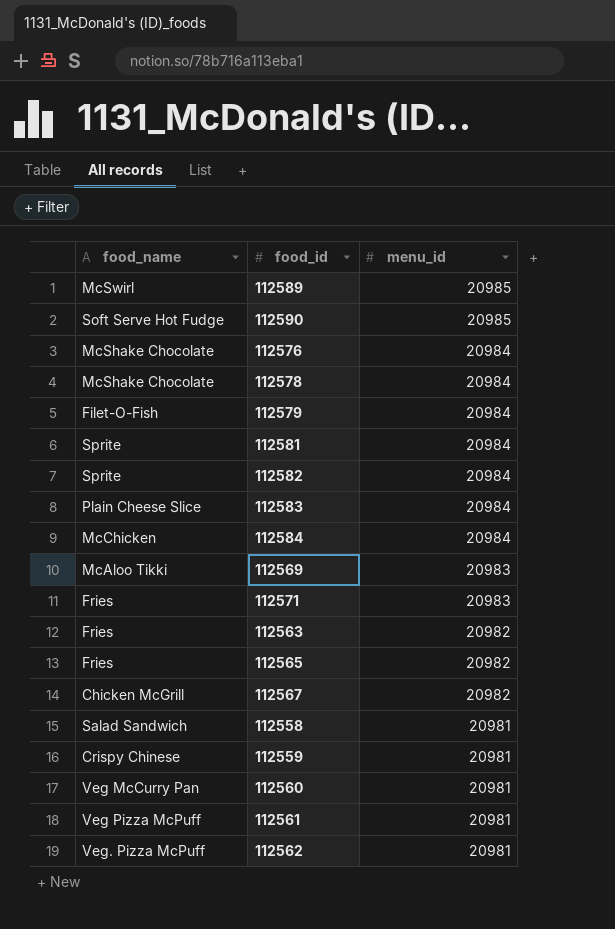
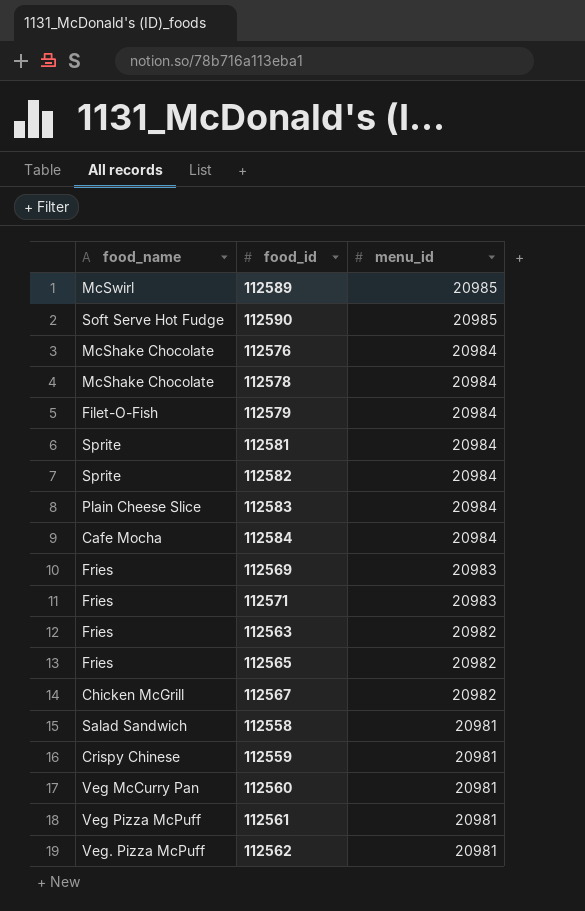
112584 | food_name: McChicken -> Cafe Mocha
112569 | food_name: McAloo Tikki -> Fries

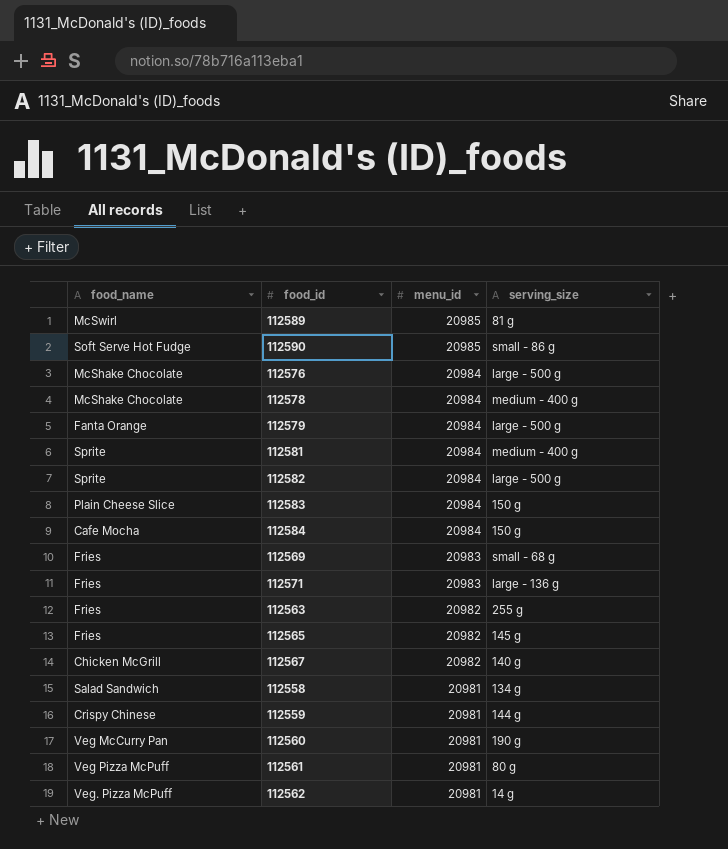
column serving_size | position: none -> 4
112579 | food_name: Filet-O-Fish -> Fanta Orange

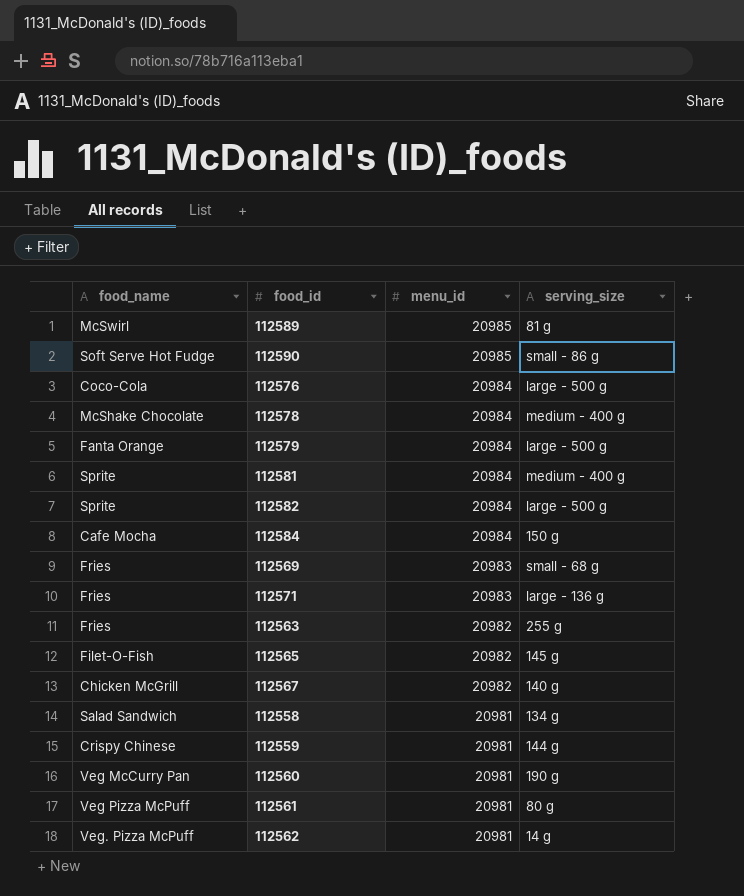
row 112583: Plain Cheese Slice | 20984 | 150 g -> none
112576 | food_name: McShake Chocolate -> Coco-Cola
112565 | food_name: Fries -> Filet-O-Fish

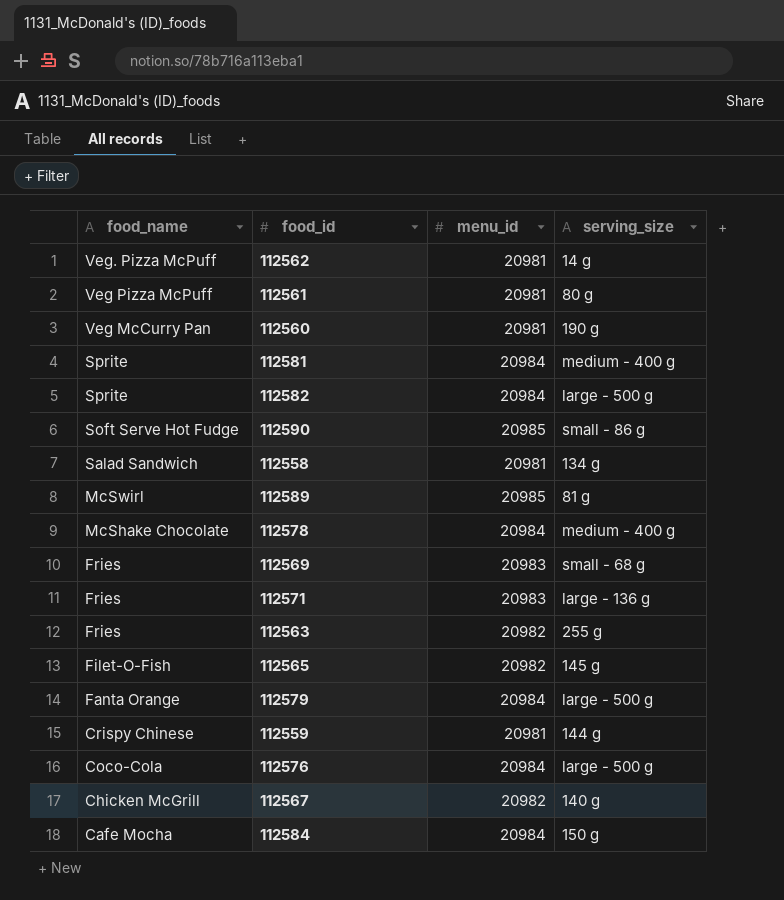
row order: menu_id descending -> food_name descending

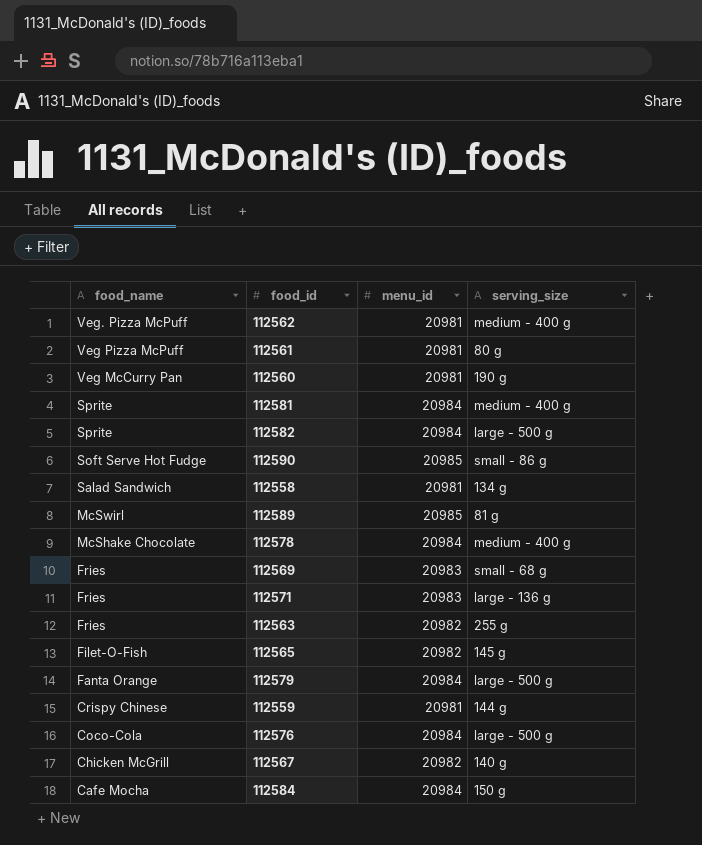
112562 | serving_size: 14 g -> medium - 400 g

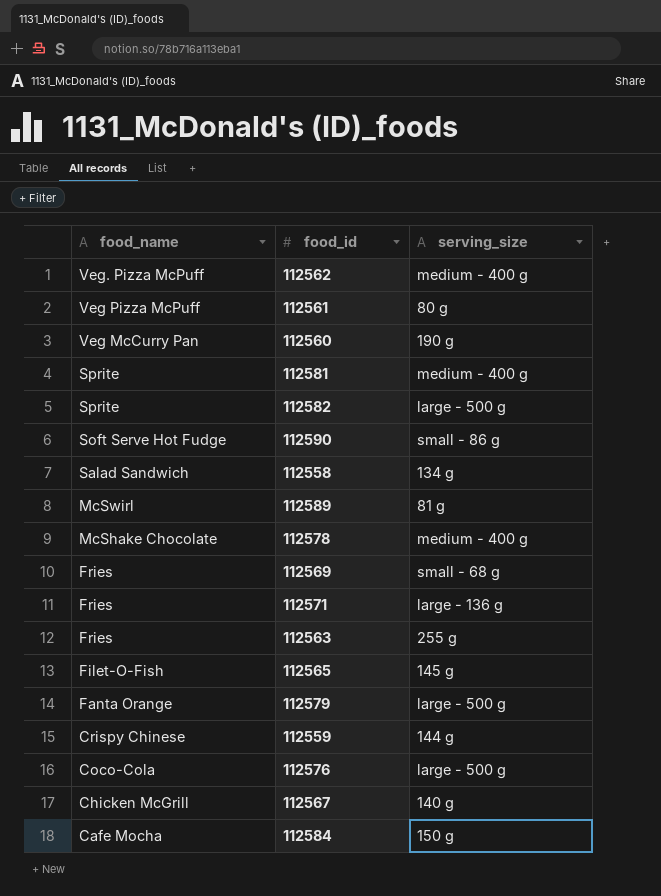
column menu_id | position: 3 -> none

